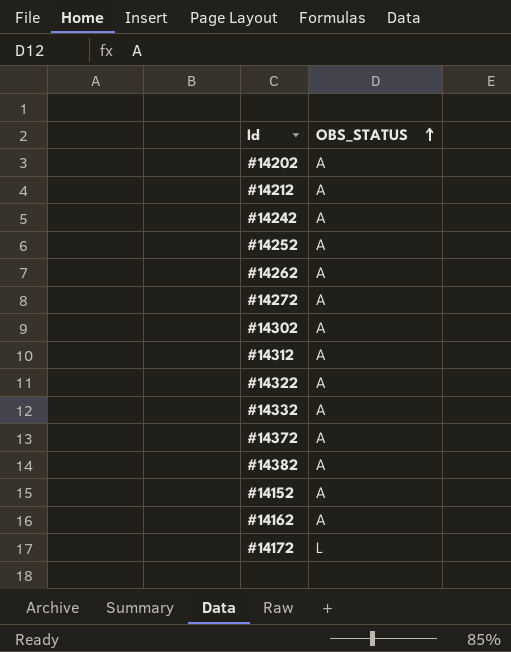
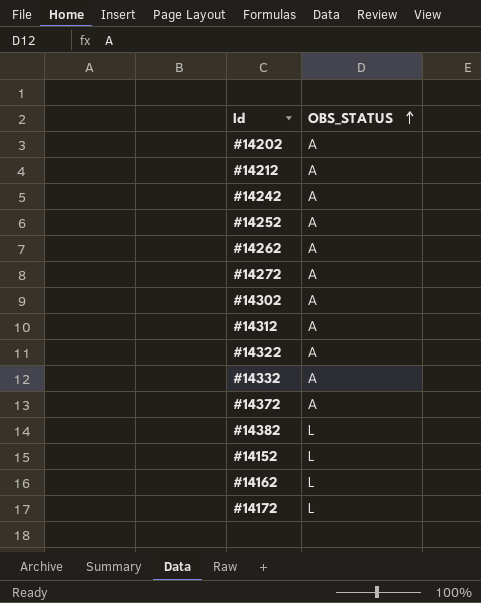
#14382 | OBS_STATUS: A -> L
#14152 | OBS_STATUS: A -> L
#14162 | OBS_STATUS: A -> L

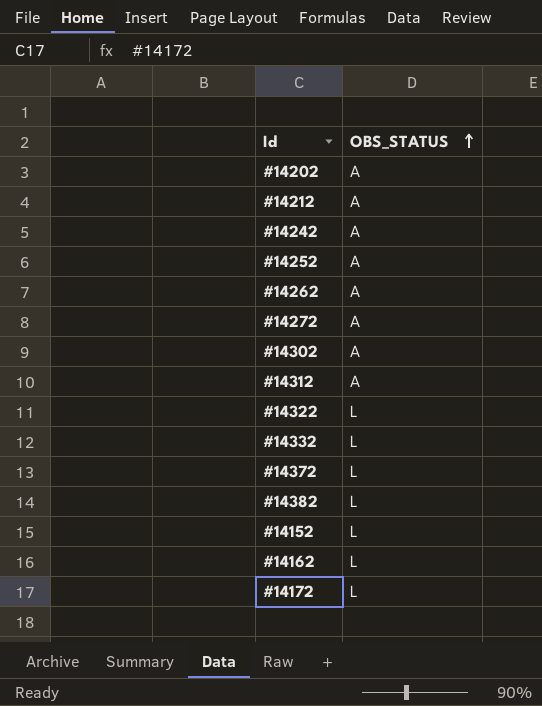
#14322 | OBS_STATUS: A -> L
#14332 | OBS_STATUS: A -> L
#14372 | OBS_STATUS: A -> L

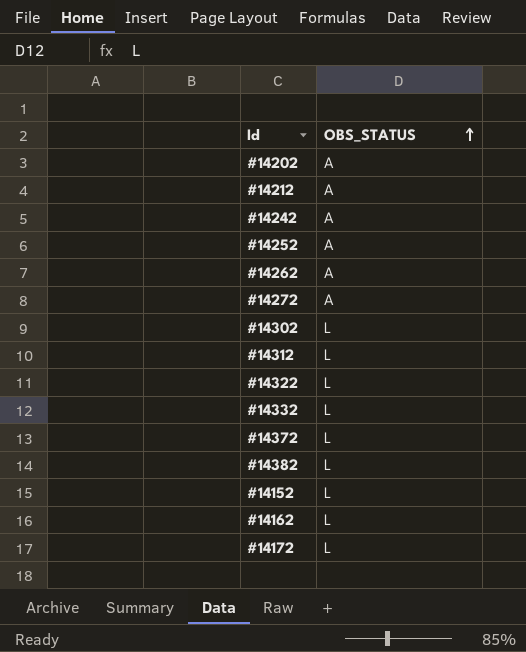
#14302 | OBS_STATUS: A -> L
#14312 | OBS_STATUS: A -> L

